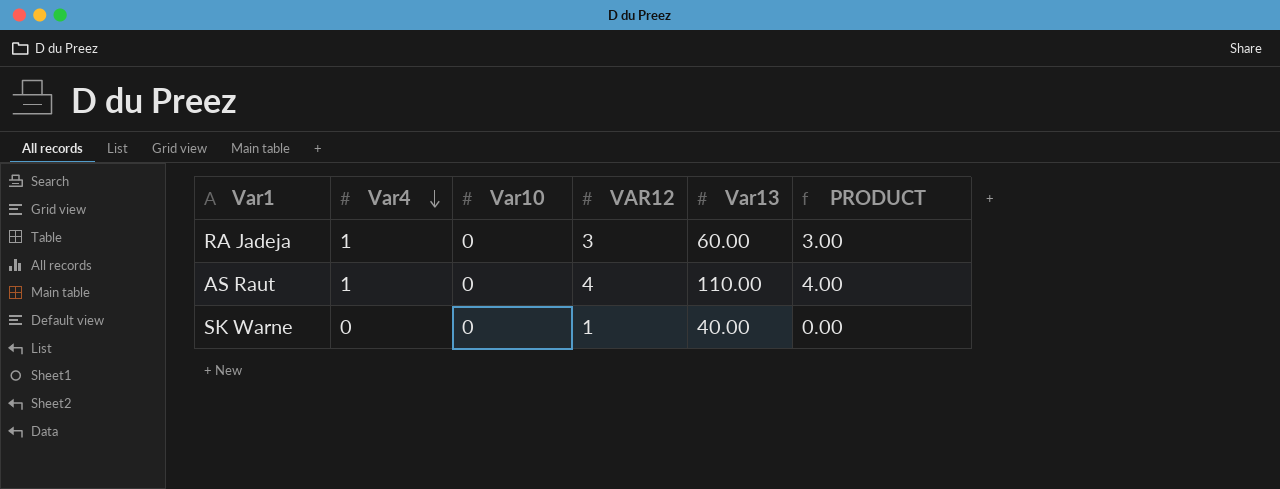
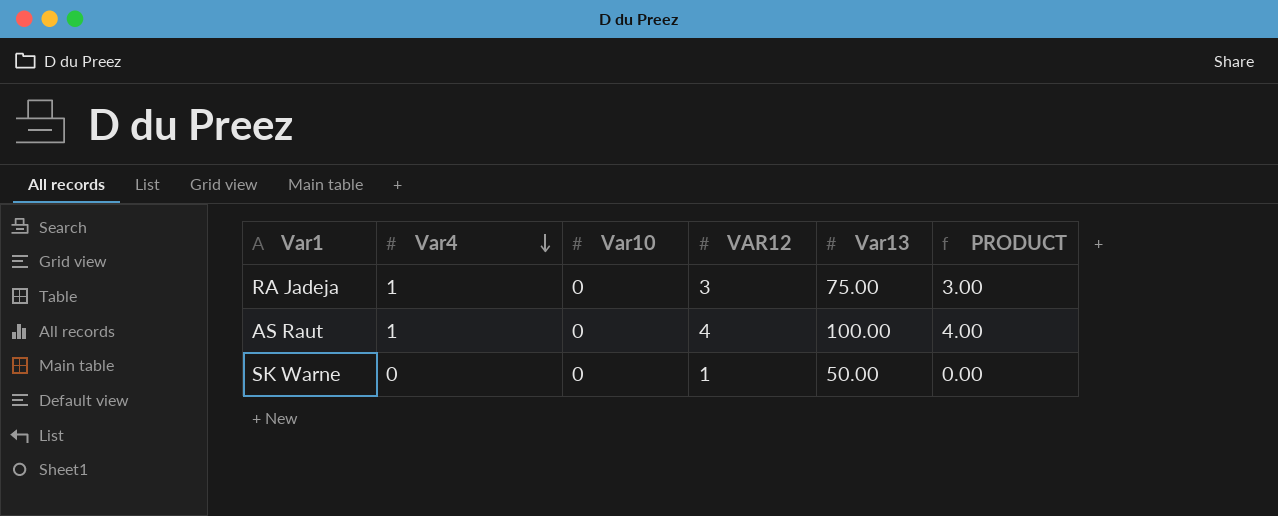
RA Jadeja | Var13: 60.00 -> 75.00
AS Raut | Var13: 110.00 -> 100.00
SK Warne | Var13: 40.00 -> 50.00

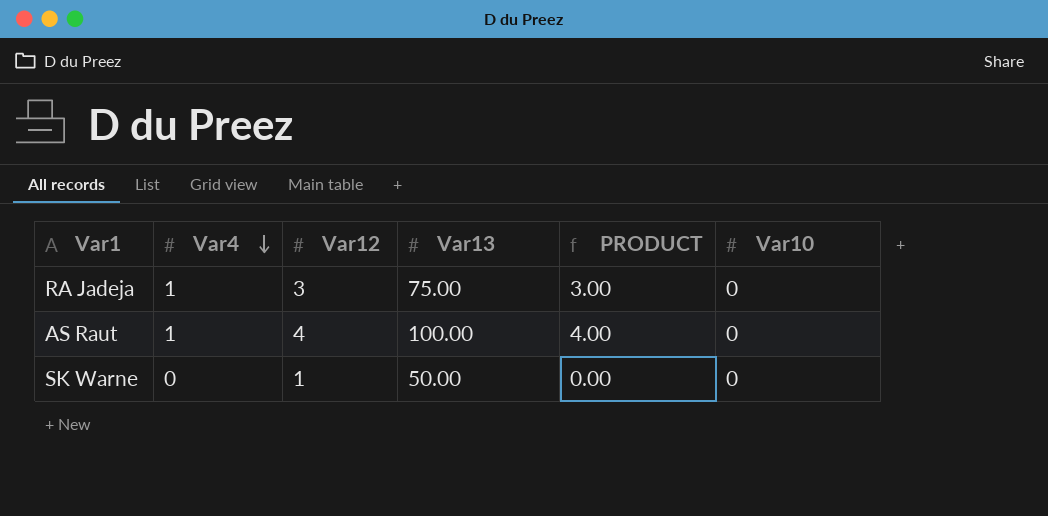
column name: VAR12 -> Var12
column Var10 | position: 3 -> 6

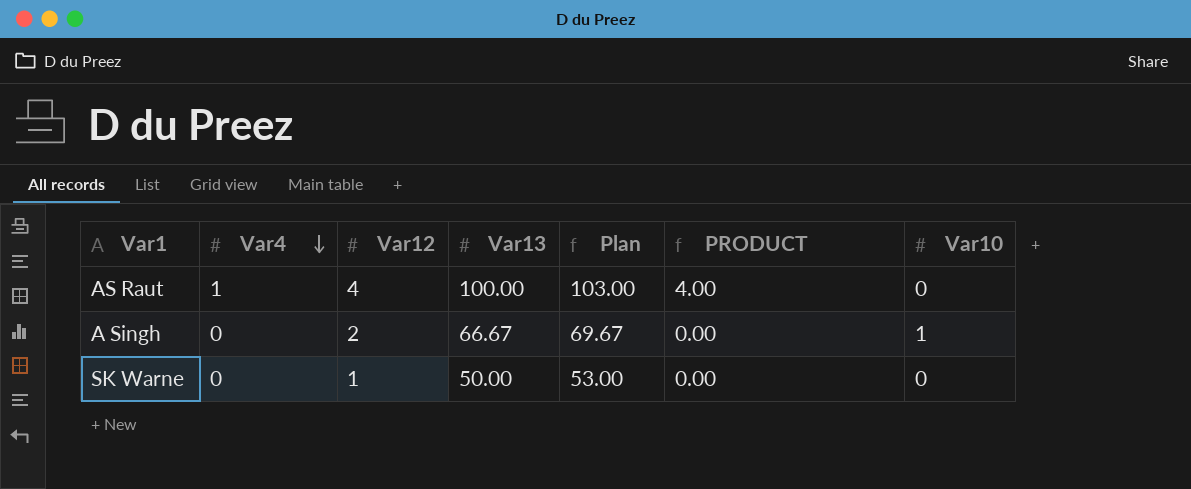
column Plan | formula: none -> [Var13] + 3
row RA Jadeja: 1 | 3 | 75.00 | 3.00 | 0 -> none
row A Singh: none -> 0 | 2 | 66.67 | 69.67 | 0.00 | 1

